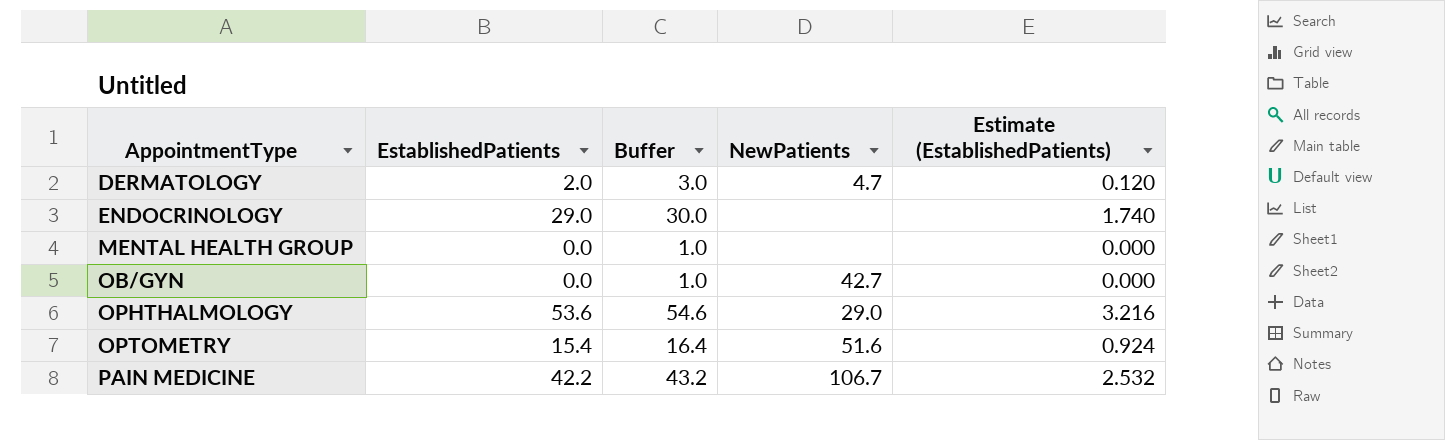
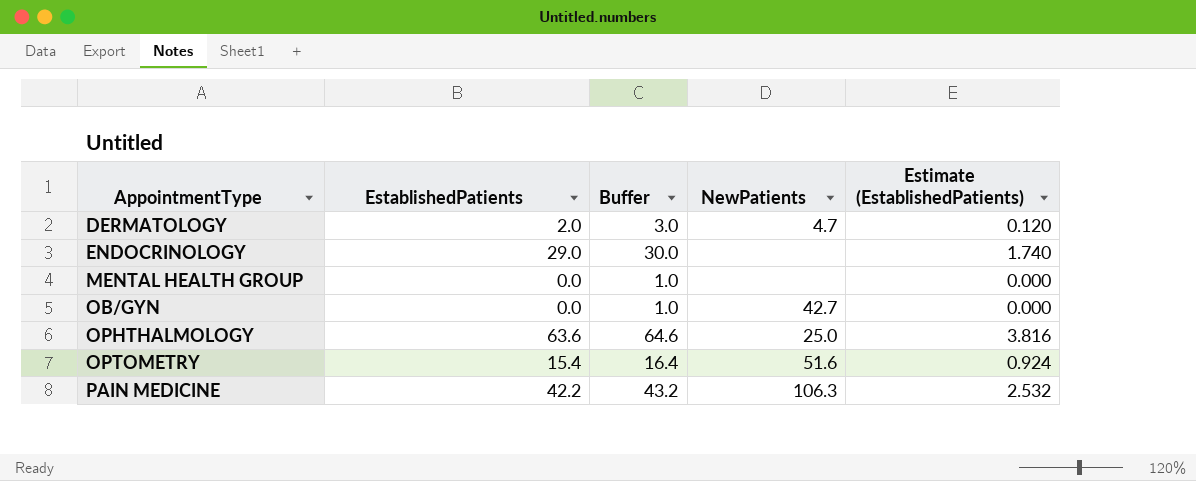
OPHTHALMOLOGY | EstablishedPatients: 53.6 -> 63.6
OPHTHALMOLOGY | Buffer: 54.6 -> 64.6
OPHTHALMOLOGY | NewPatients: 29.0 -> 25.0
OPHTHALMOLOGY | Estimate (EstablishedPatients): 3.216 -> 3.816
PAIN MEDICINE | NewPatients: 106.7 -> 106.3

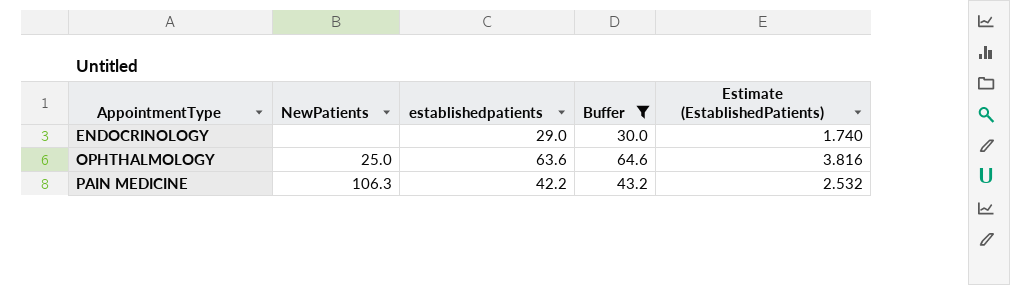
filter: none -> Buffer >= 30.0
column NewPatients | position: 4 -> 2
column name: EstablishedPatients -> establishedpatients

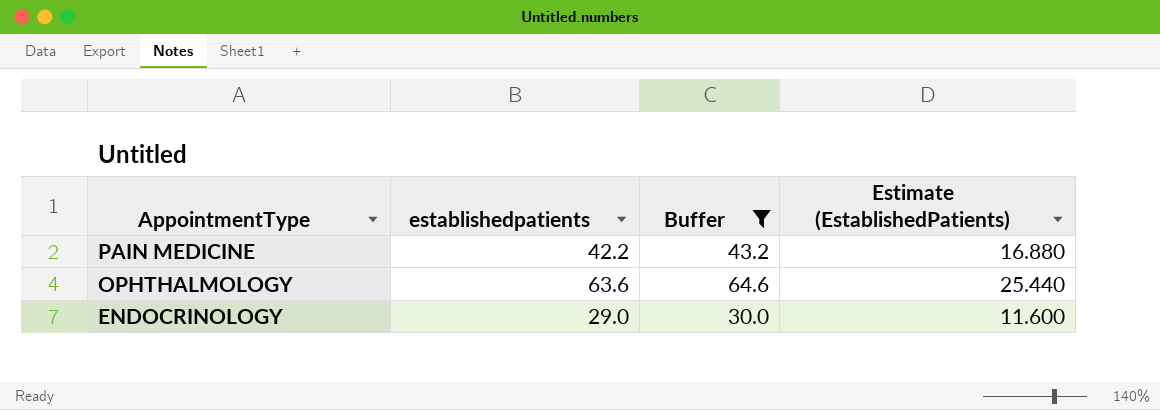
row order: AppointmentType ascending -> AppointmentType descending
column NewPatients | position: 2 -> none
column Estimate (EstablishedPatients) | formula: [establishedpatients] * 0.06 -> [establishedpatients] * 0.4

